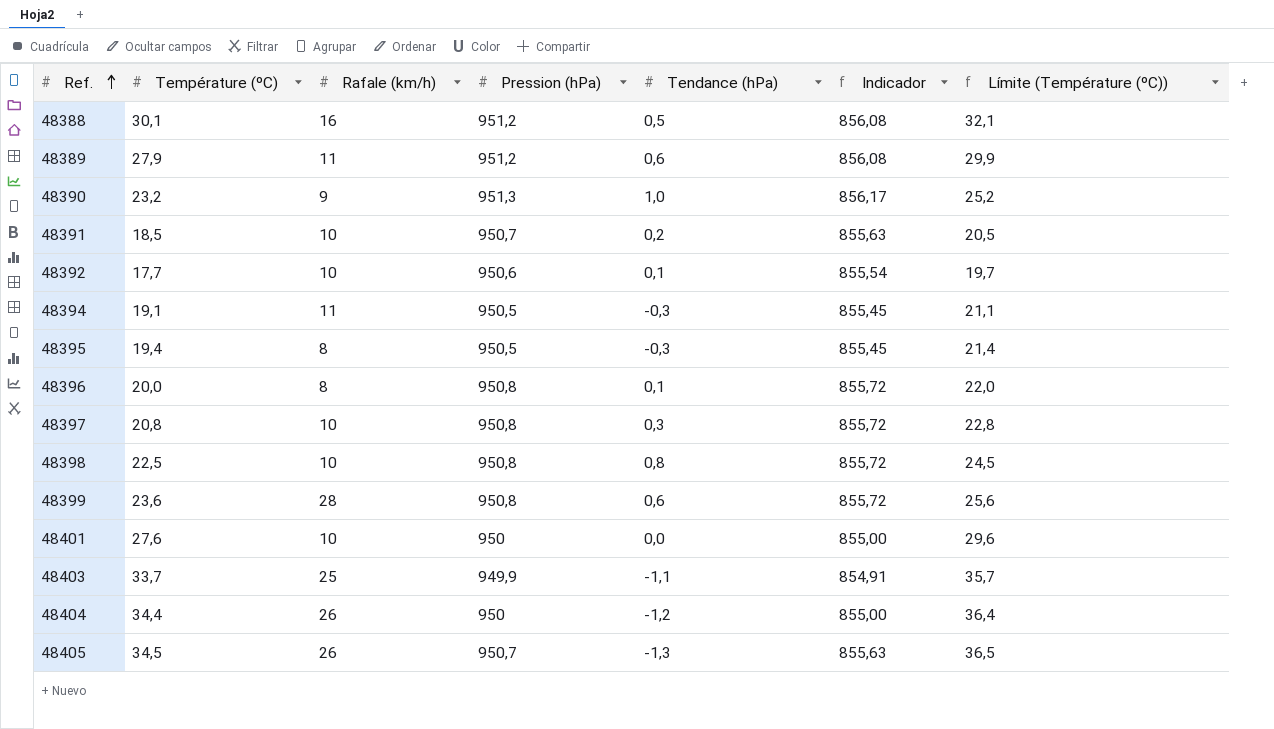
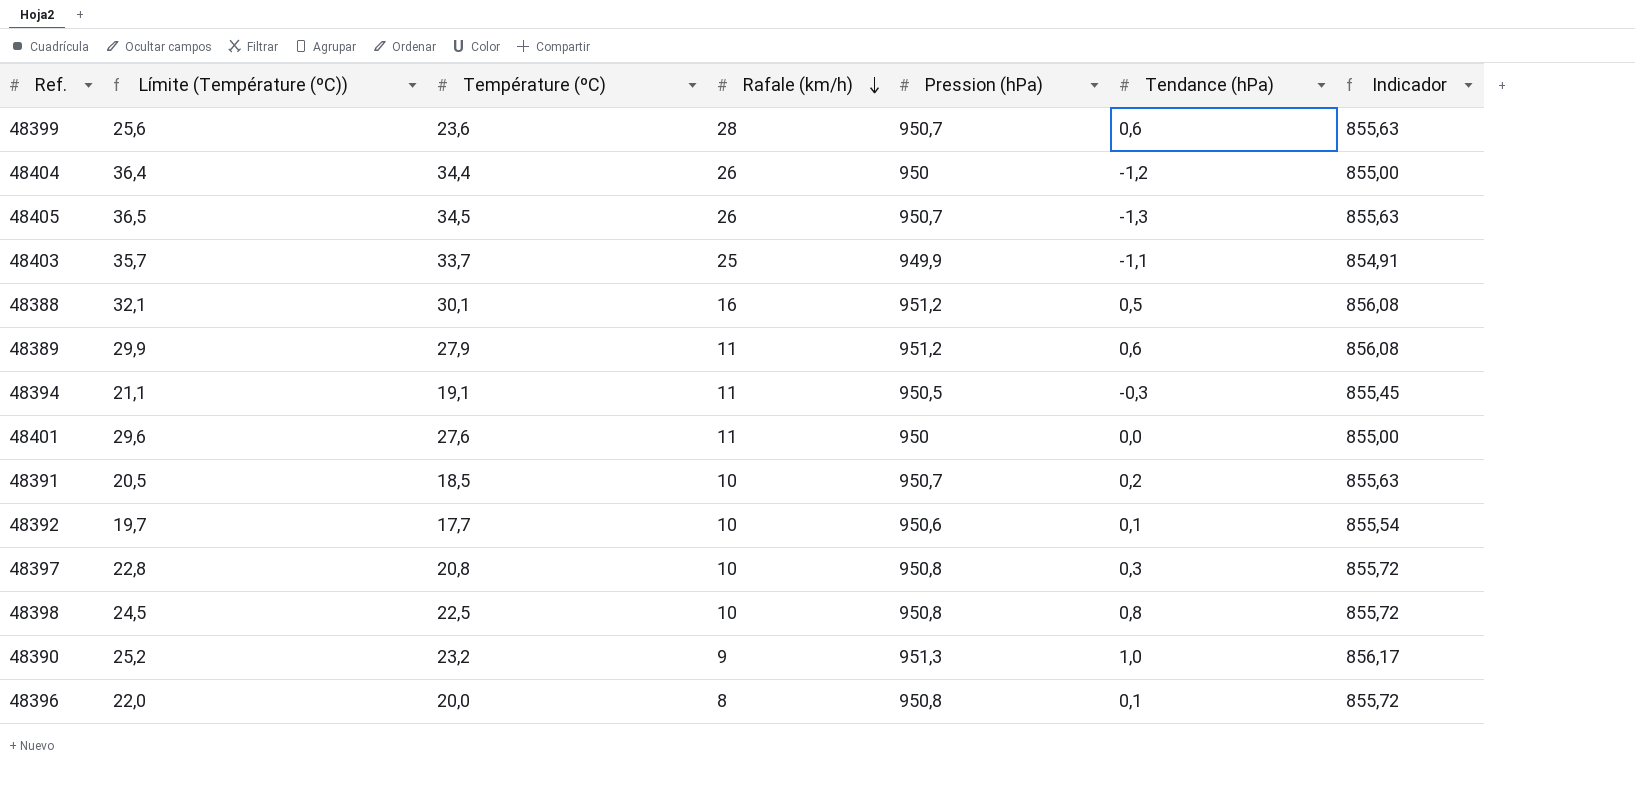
row order: Ref. ascending -> Rafale (km/h) descending
column Límite (Température (ºC)) | position: 7 -> 2
row 48395: 19,4 | 8 | 950,5 | -0,3 | 855,45 | 21,4 -> none
48399 | Pression (hPa): 950,8 -> 950,7
48399 | Indicador: 855,72 -> 855,63
48401 | Rafale (km/h): 10 -> 11

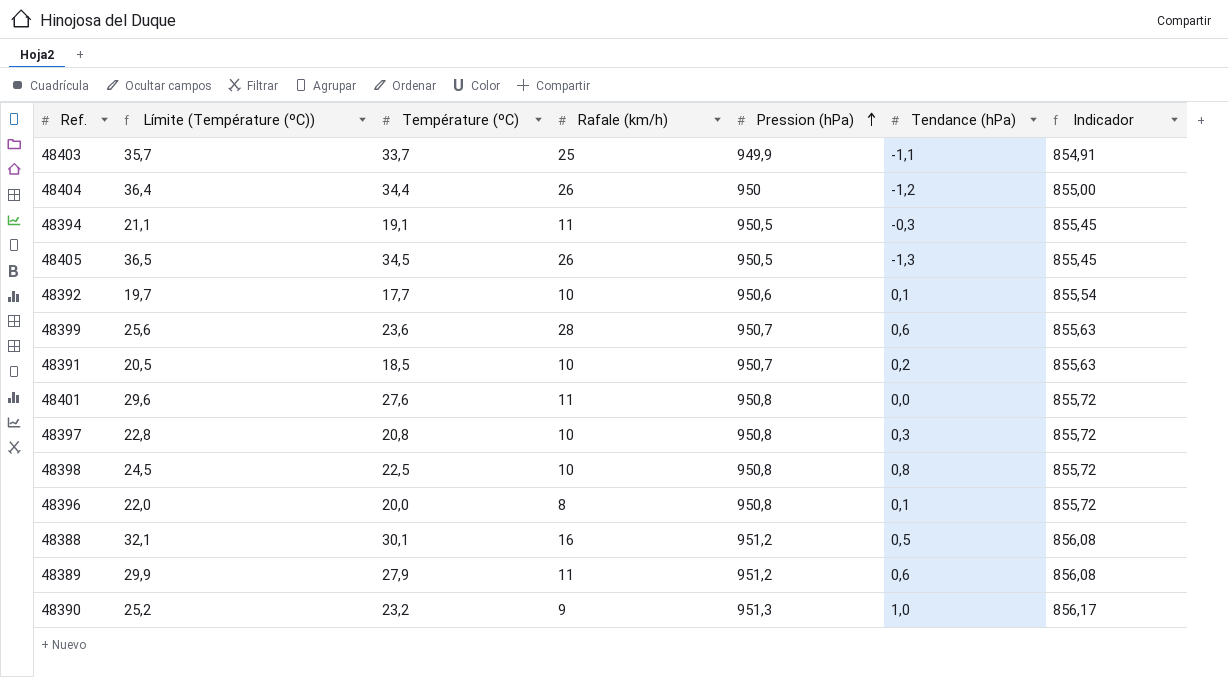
row order: Rafale (km/h) descending -> Pression (hPa) ascending
48405 | Pression (hPa): 950,7 -> 950,5
48405 | Indicador: 855,63 -> 855,45
48401 | Pression (hPa): 950 -> 950,8
48401 | Indicador: 855,00 -> 855,72

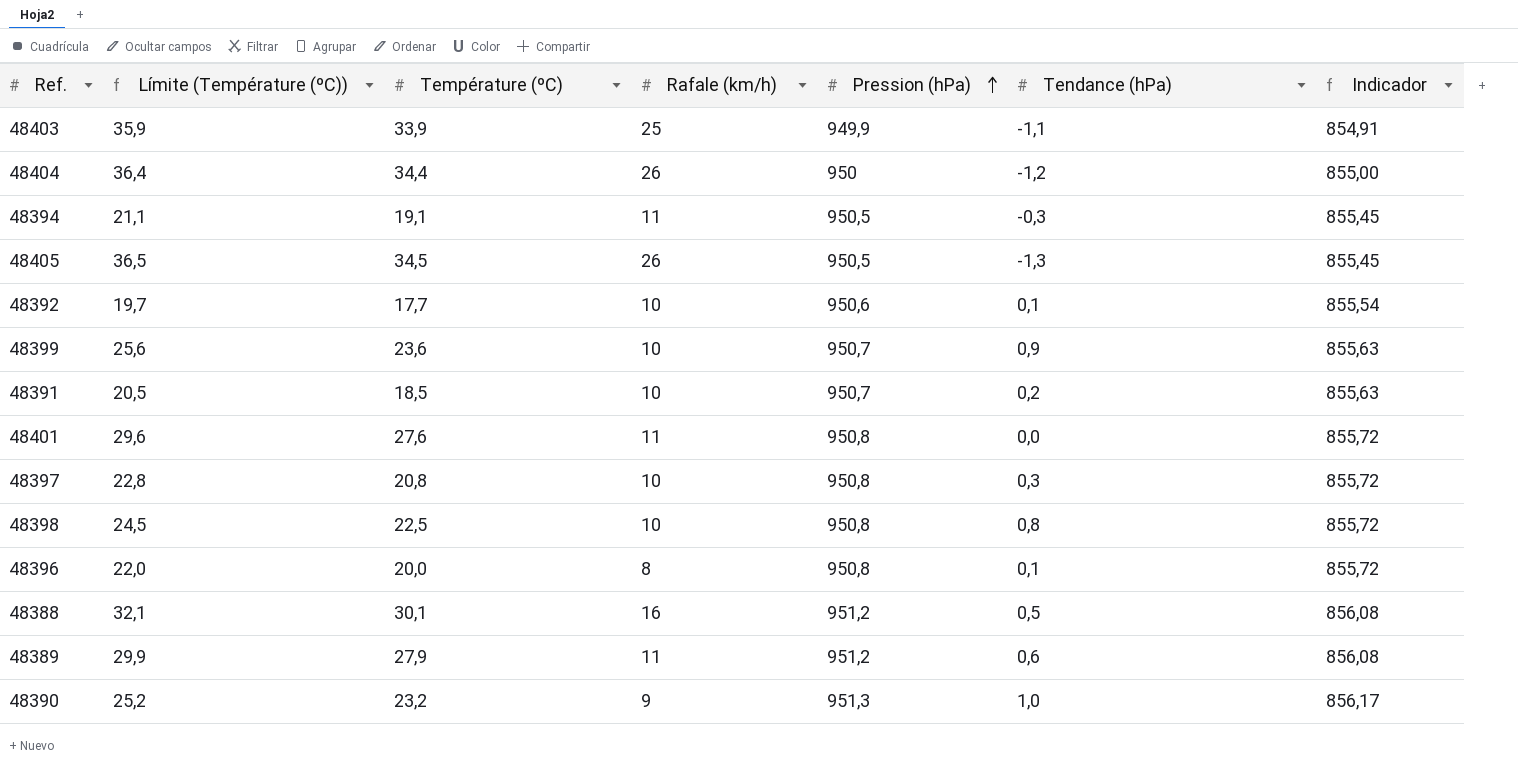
48403 | Límite (Température (ºC)): 35,7 -> 35,9
48403 | Température (ºC): 33,7 -> 33,9
48399 | Rafale (km/h): 28 -> 10
48399 | Tendance (hPa): 0,6 -> 0,9

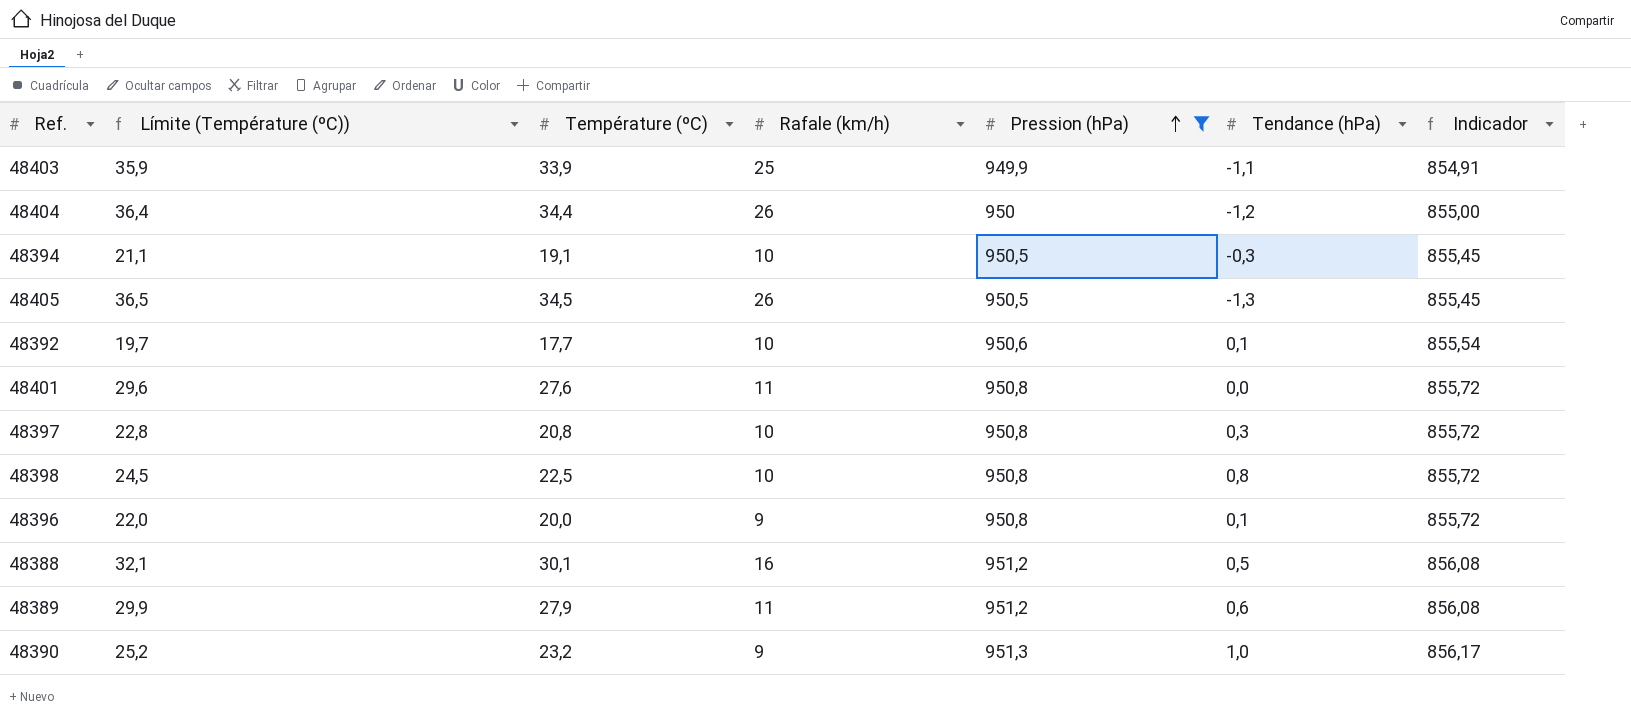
filter: none -> Pression (hPa) != 950,7
48394 | Rafale (km/h): 11 -> 10
48396 | Rafale (km/h): 8 -> 9

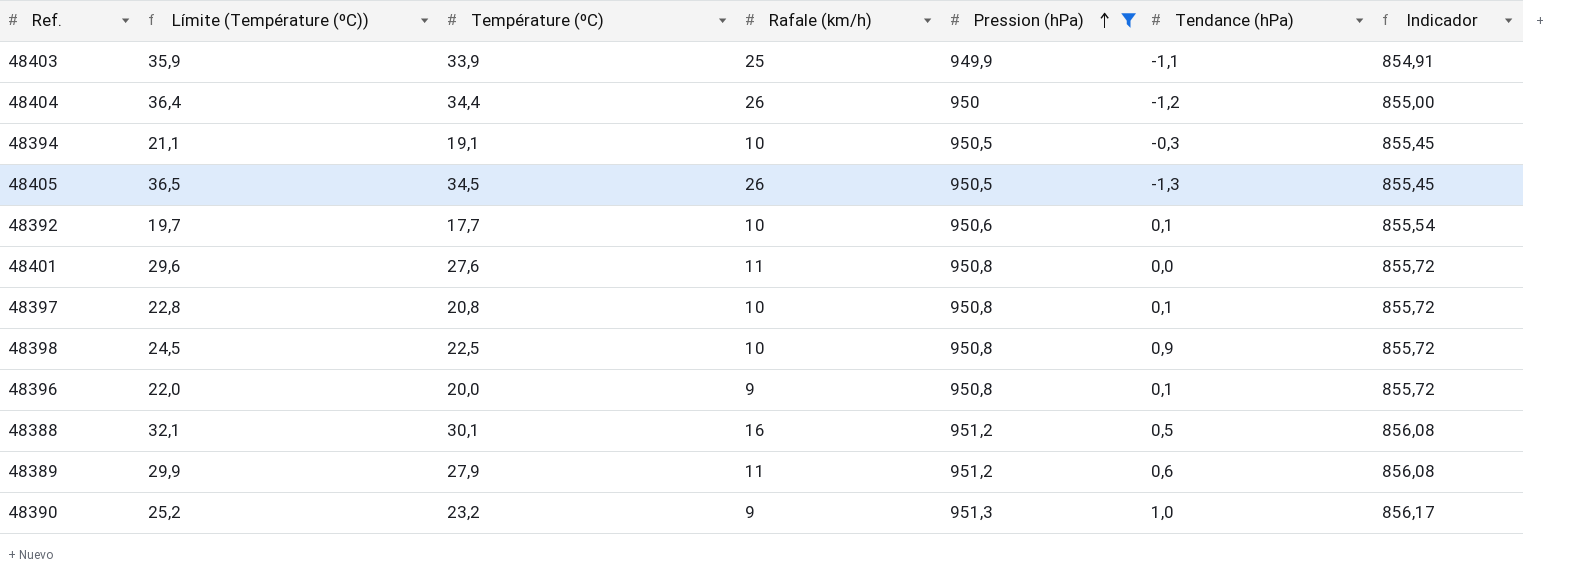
48397 | Tendance (hPa): 0,3 -> 0,1
48398 | Tendance (hPa): 0,8 -> 0,9

